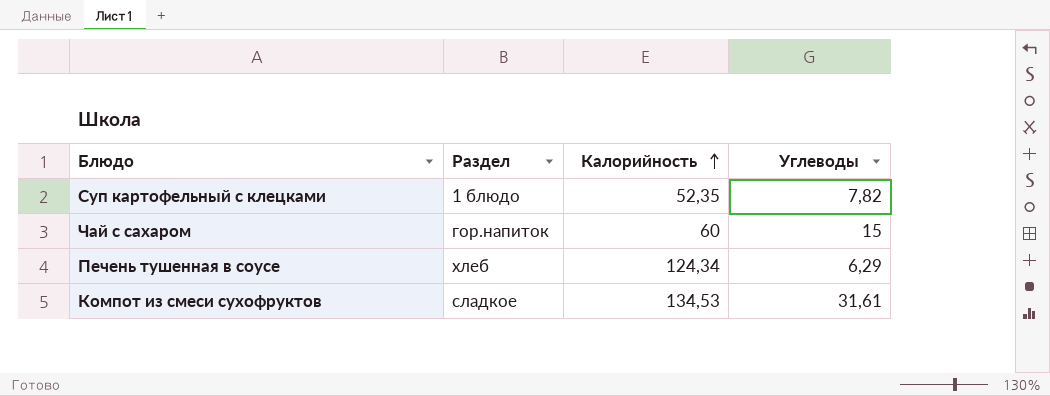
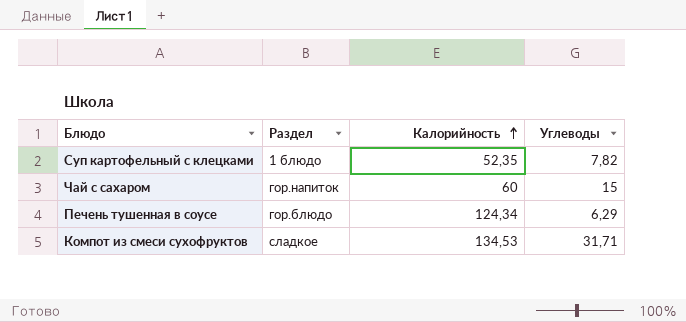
Печень тушенная в соусе | Раздел: хлеб -> гор.блюдо
Компот из смеси сухофруктов | Углеводы: 31,61 -> 31,71

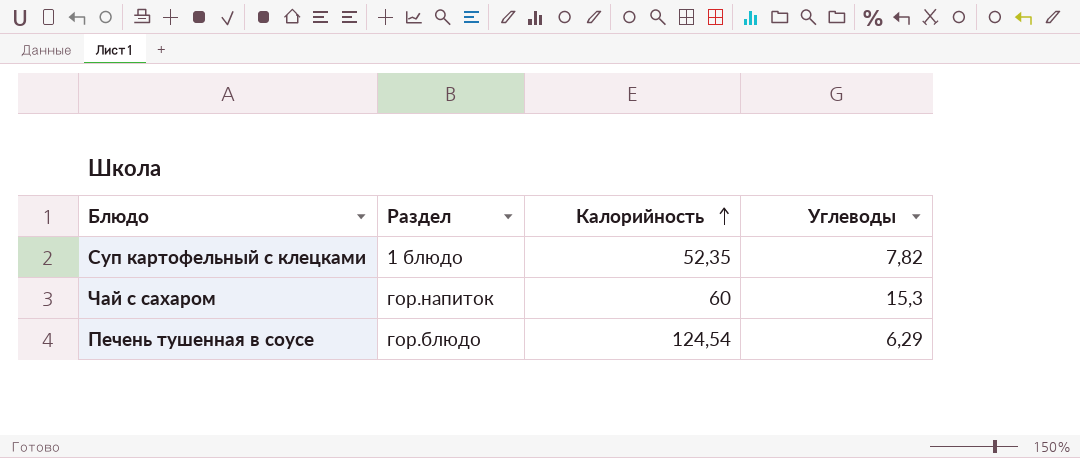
row Компот из смеси сухофруктов: сладкое | 134,53 | 31,71 -> none
Чай с сахаром | Углеводы: 15 -> 15,3
Печень тушенная в соусе | Калорийность: 124,34 -> 124,54

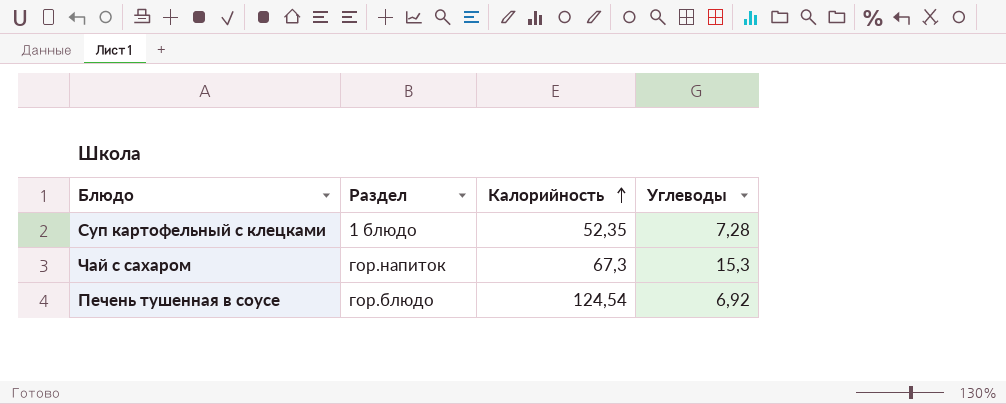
Суп картофельный с клецками | Углеводы: 7,82 -> 7,28
Чай с сахаром | Калорийность: 60 -> 67,3
Печень тушенная в соусе | Углеводы: 6,29 -> 6,92

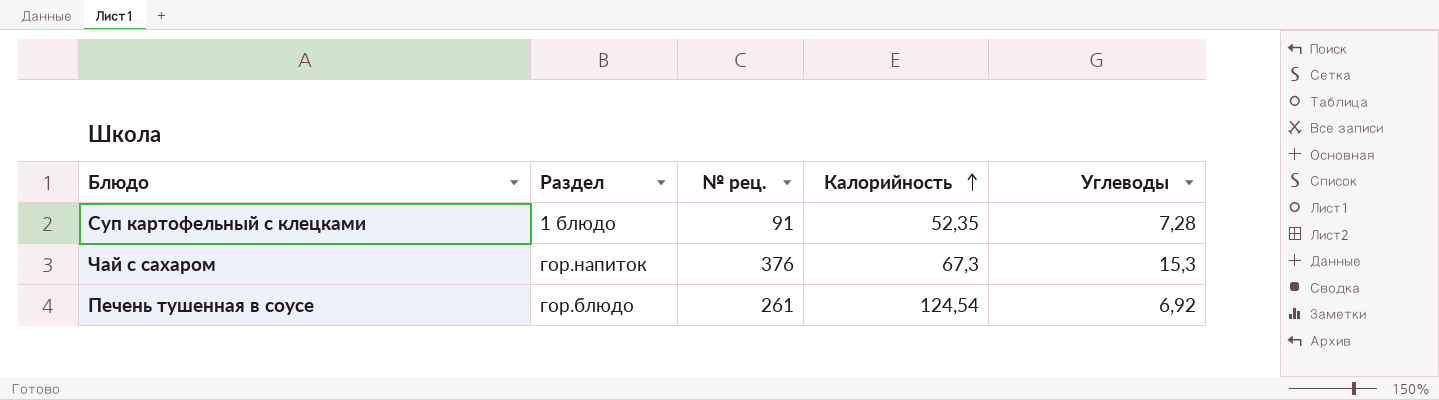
column № рец. | position: none -> 3

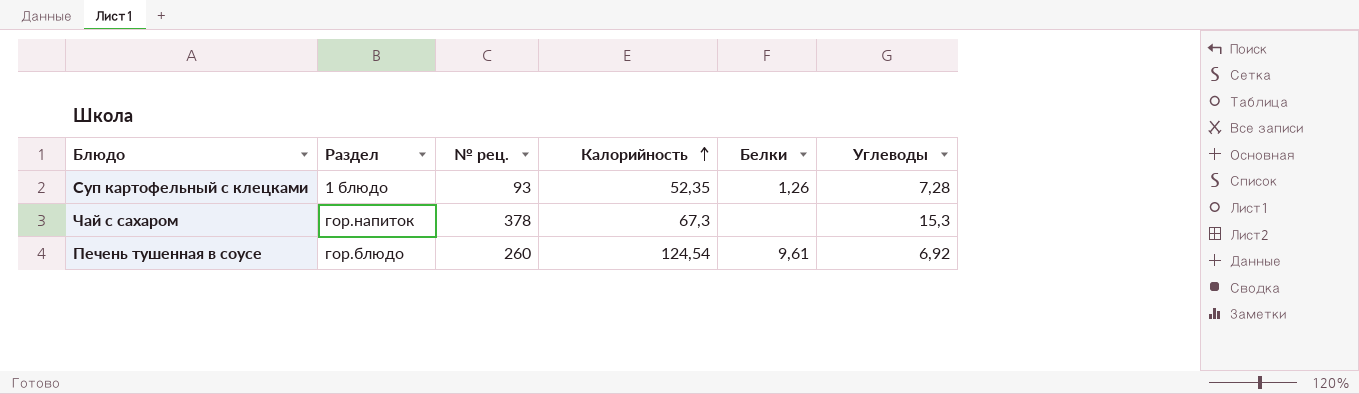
column Белки | position: none -> 5
Суп картофельный с клецками | № рец.: 91 -> 93
Чай с сахаром | № рец.: 376 -> 378
Печень тушенная в соусе | № рец.: 261 -> 260

